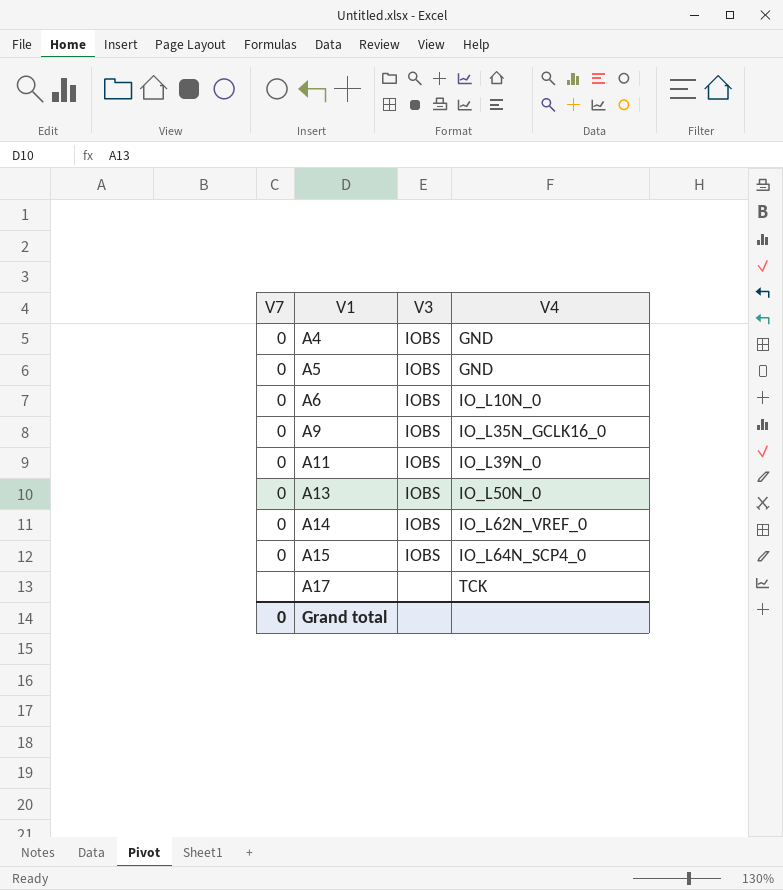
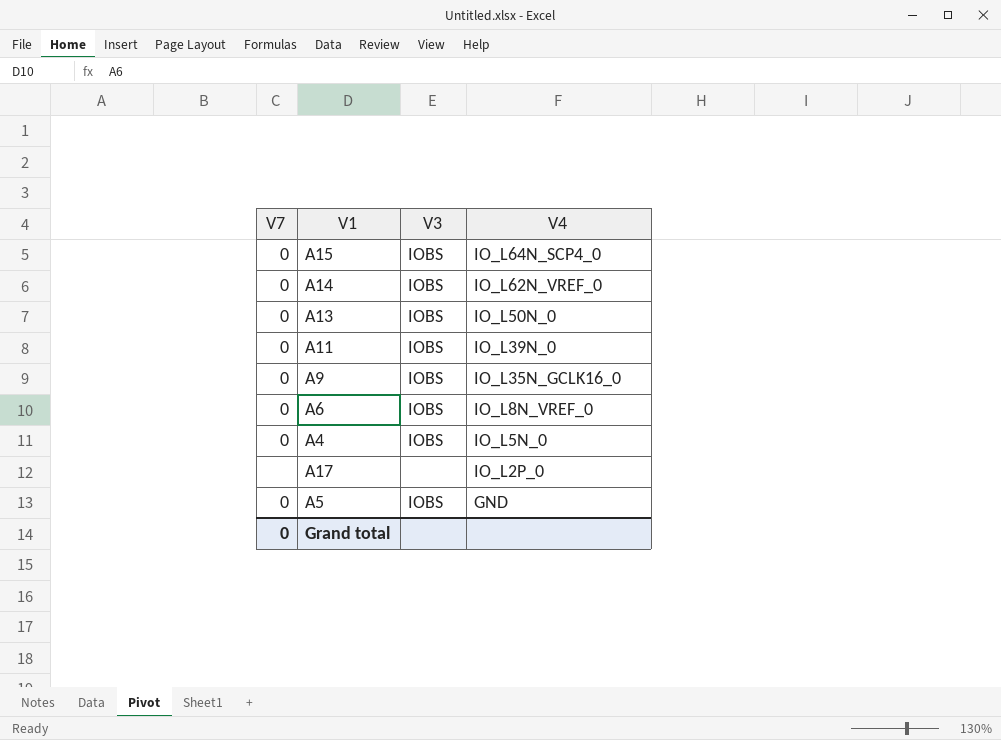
row order: V1 ascending -> V4 descending
A6 | V4: IO_L10N_0 -> IO_L8N_VREF_0
A4 | V4: GND -> IO_L5N_0
A17 | V4: TCK -> IO_L2P_0

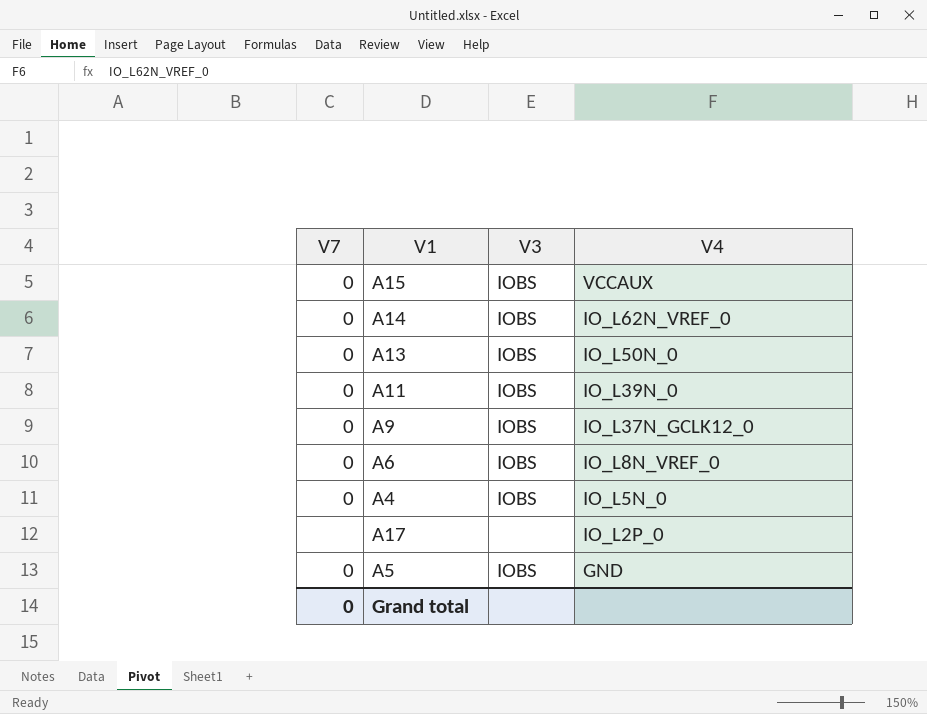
A15 | V4: IO_L64N_SCP4_0 -> VCCAUX
A9 | V4: IO_L35N_GCLK16_0 -> IO_L37N_GCLK12_0

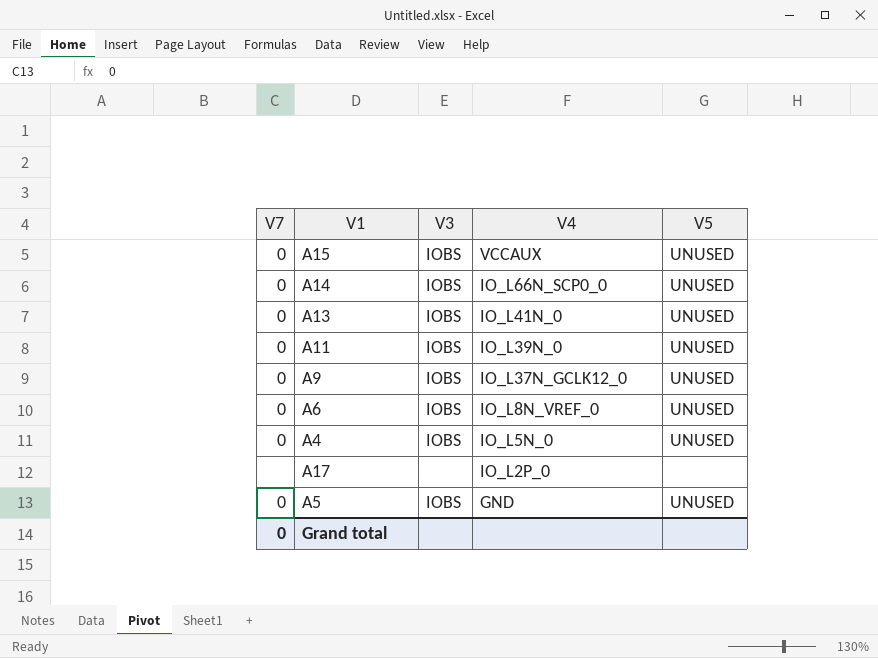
column V5 | position: none -> 5
A14 | V4: IO_L62N_VREF_0 -> IO_L66N_SCP0_0
A13 | V4: IO_L50N_0 -> IO_L41N_0

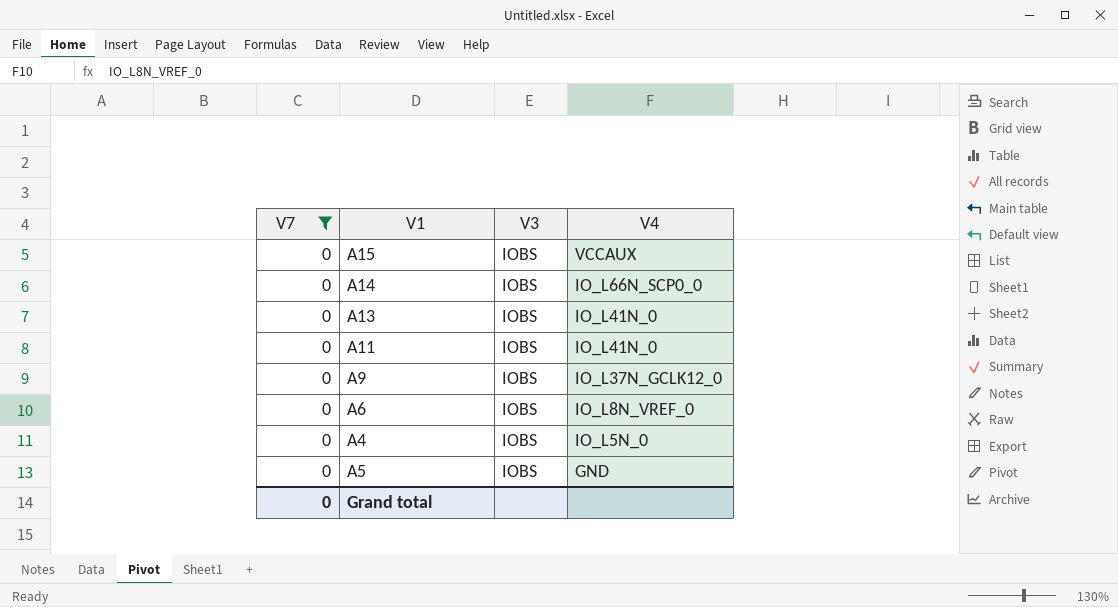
filter: none -> V7 = 0
column V5 | position: 5 -> none
A11 | V4: IO_L39N_0 -> IO_L41N_0

